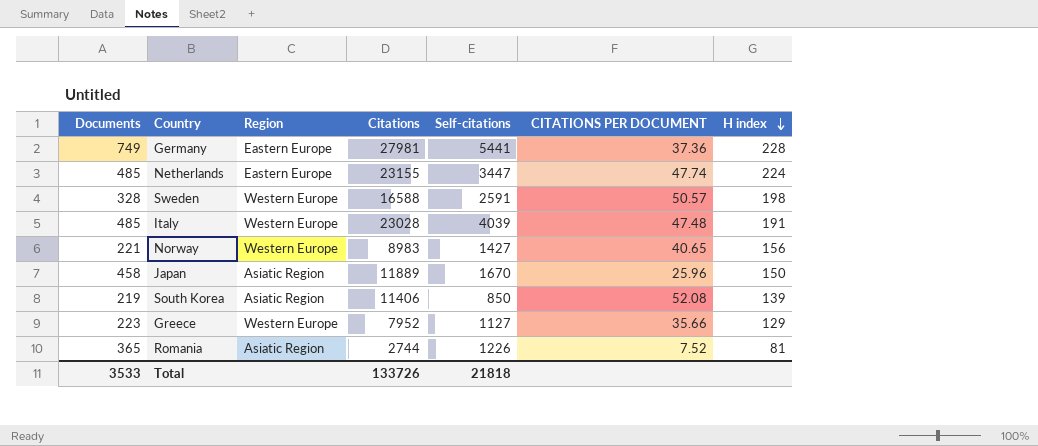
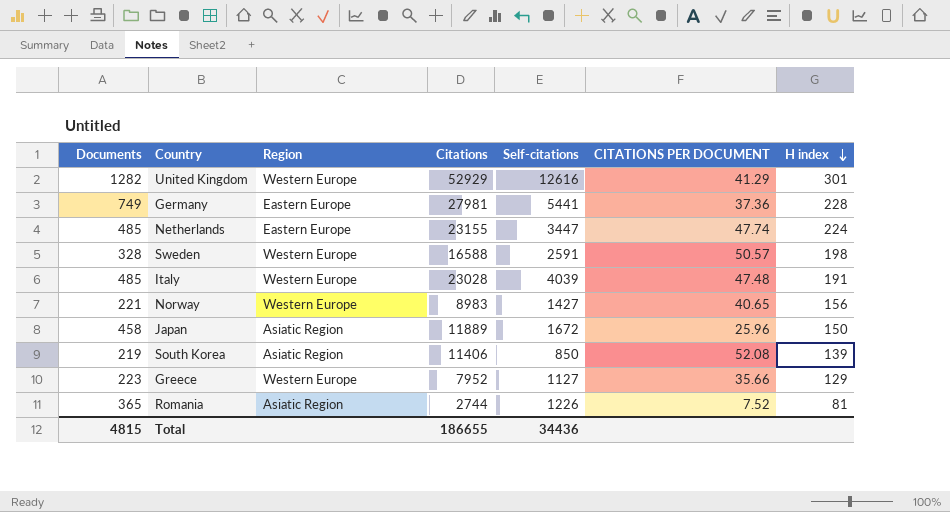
row United Kingdom: none -> 1282 | Western Europe | 52929 | 12616 | 41.29 | 301
Japan | Self-citations: 1670 -> 1672
Total | Documents: 3533 -> 4815
Total | Citations: 133726 -> 186655
Total | Self-citations: 21818 -> 34436

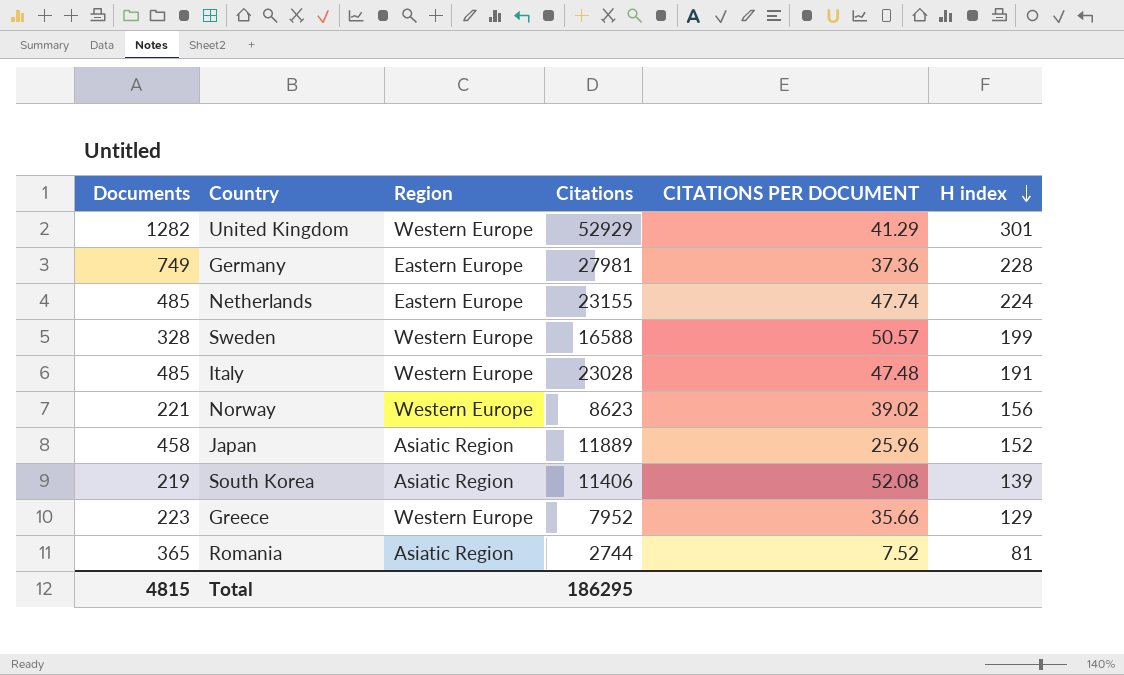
column Self-citations | position: 5 -> none
Sweden | H index: 198 -> 199
Norway | Citations: 8983 -> 8623
Norway | CITATIONS PER DOCUMENT: 40.65 -> 39.02
Japan | H index: 150 -> 152
Total | Citations: 186655 -> 186295

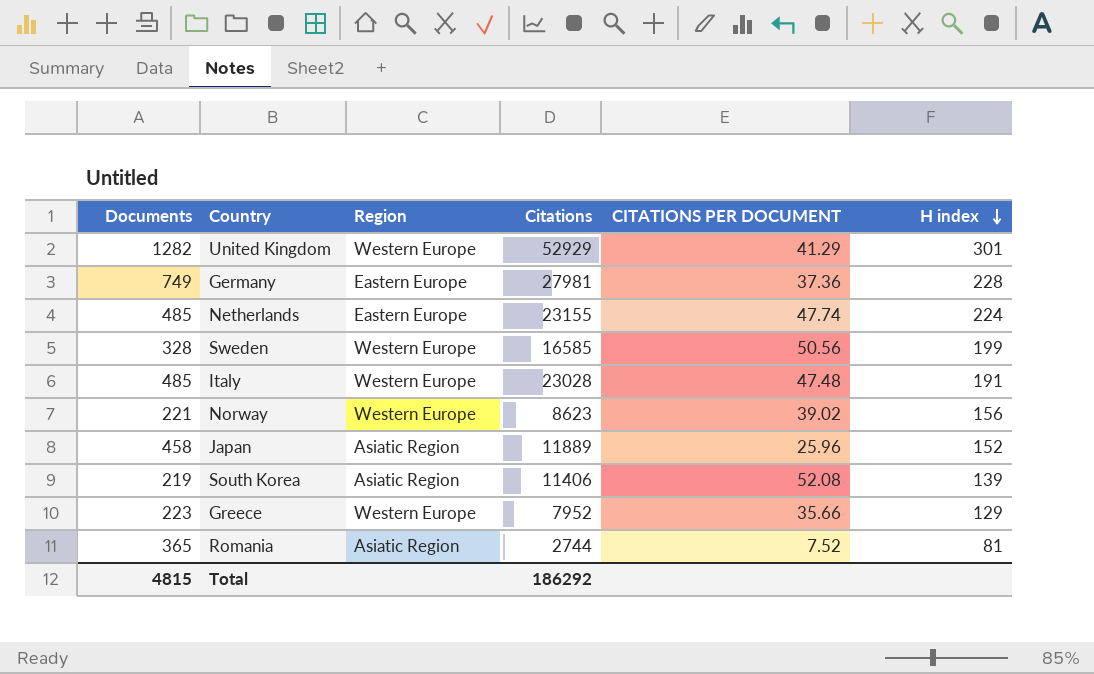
Sweden | Citations: 16588 -> 16585
Sweden | CITATIONS PER DOCUMENT: 50.57 -> 50.56
Total | Citations: 186295 -> 186292

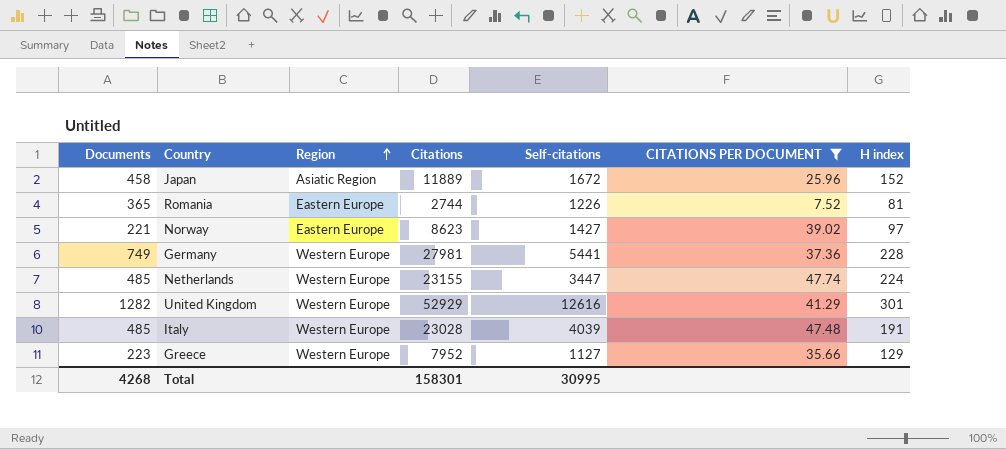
filter: none -> CITATIONS PER DOCUMENT <= 47.74
row order: H index descending -> Region ascending
column Self-citations | position: none -> 5
Romania | Region: Asiatic Region -> Eastern Europe
Norway | Region: Western Europe -> Eastern Europe
Norway | H index: 156 -> 97
Germany | Region: Eastern Europe -> Western Europe
Netherlands | Region: Eastern Europe -> Western Europe
Total | Documents: 4815 -> 4268
Total | Citations: 186292 -> 158301

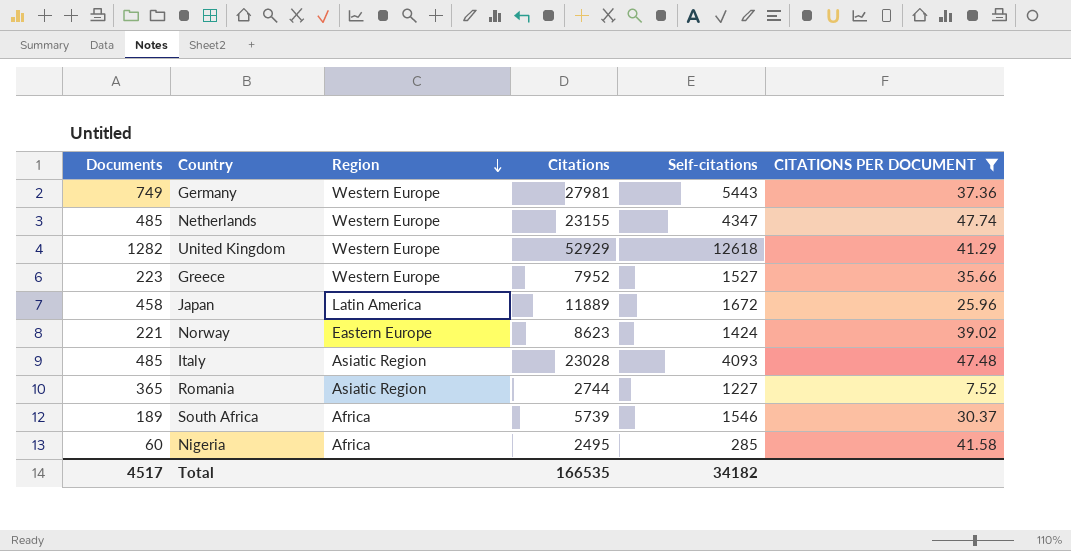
row order: Region ascending -> Region descending
column H index | position: 7 -> none
Germany | Self-citations: 5441 -> 5443
Netherlands | Self-citations: 3447 -> 4347
United Kingdom | Self-citations: 12616 -> 12618
Greece | Self-citations: 1127 -> 1527
Japan | Region: Asiatic Region -> Latin America
Norway | Self-citations: 1427 -> 1424
Italy | Region: Western Europe -> Asiatic Region
Italy | Self-citations: 4039 -> 4093
Romania | Region: Eastern Europe -> Asiatic Region
Romania | Self-citations: 1226 -> 1227
row South Africa: none -> 189 | Africa | 5739 | 1546 | 30.37
row Nigeria: none -> 60 | Africa | 2495 | 285 | 41.58
Total | Documents: 4268 -> 4517
Total | Citations: 158301 -> 166535
Total | Self-citations: 30995 -> 34182

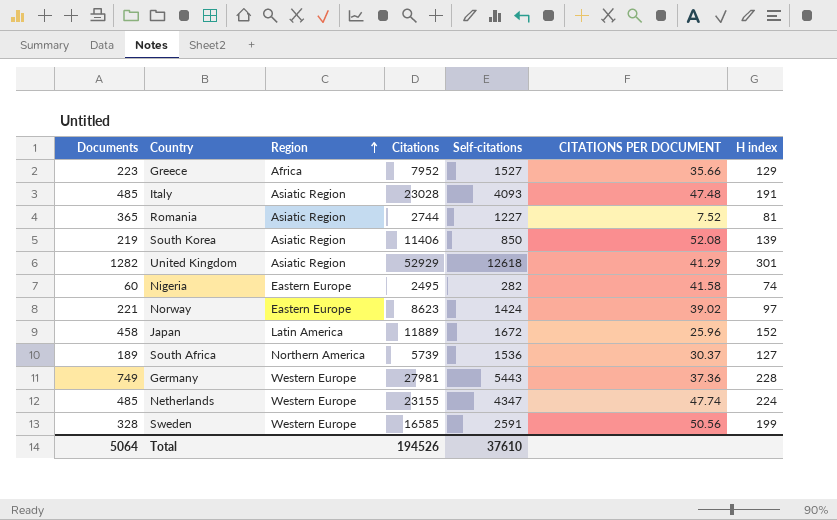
filter: CITATIONS PER DOCUMENT <= 47.74 -> none
row order: Region descending -> Region ascending
column H index | position: none -> 7
Greece | Region: Western Europe -> Africa
United Kingdom | Region: Western Europe -> Asiatic Region
Nigeria | Region: Africa -> Eastern Europe
Nigeria | Self-citations: 285 -> 282
South Africa | Region: Africa -> Northern America
South Africa | Self-citations: 1546 -> 1536
Total | Documents: 4517 -> 5064
Total | Citations: 166535 -> 194526
Total | Self-citations: 34182 -> 37610

